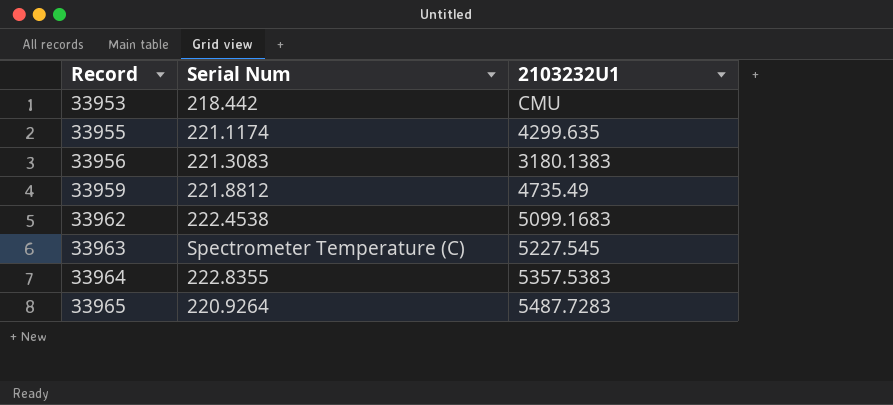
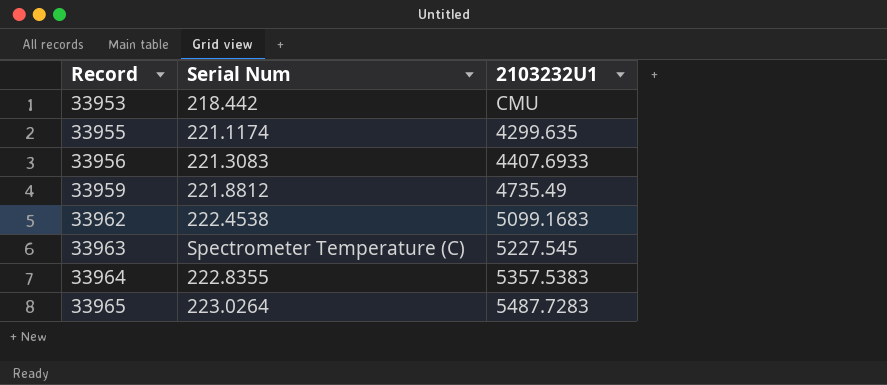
33956 | 2103232U1: 3180.1383 -> 4407.6933
33965 | Serial Num: 220.9264 -> 223.0264

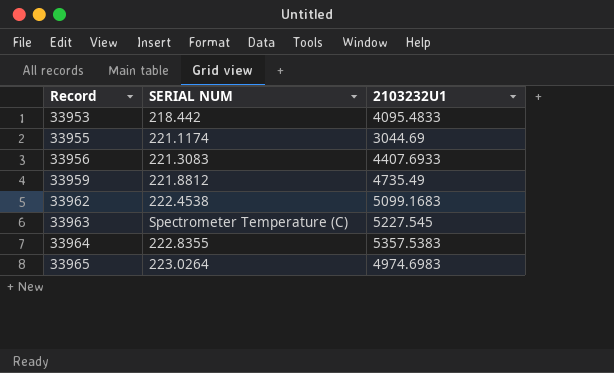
column name: Serial Num -> SERIAL NUM
33953 | 2103232U1: CMU -> 4095.4833
33955 | 2103232U1: 4299.635 -> 3044.69
33965 | 2103232U1: 5487.7283 -> 4974.6983

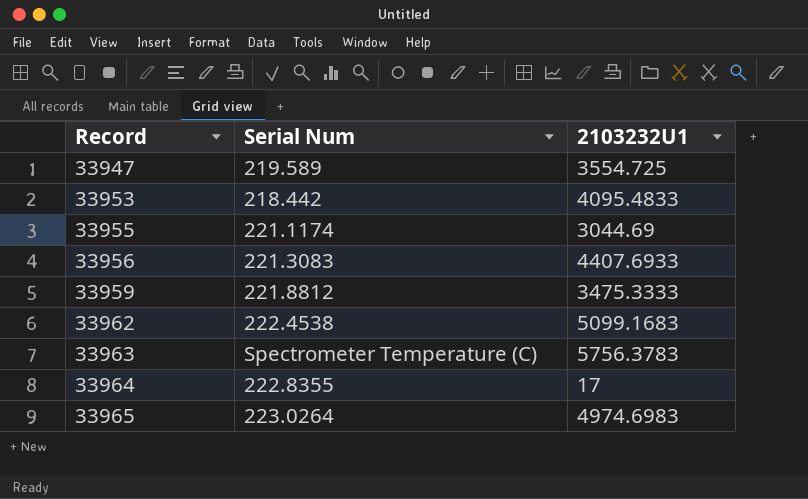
column name: SERIAL NUM -> Serial Num
row 33947: none -> 219.589 | 3554.725
33959 | 2103232U1: 4735.49 -> 3475.3333
33963 | 2103232U1: 5227.545 -> 5756.3783
33964 | 2103232U1: 5357.5383 -> 17

